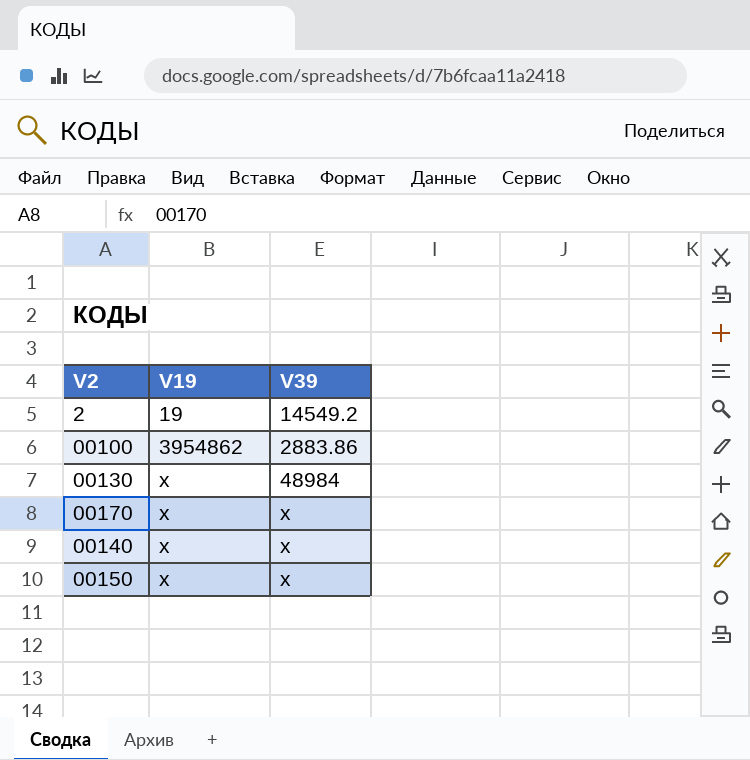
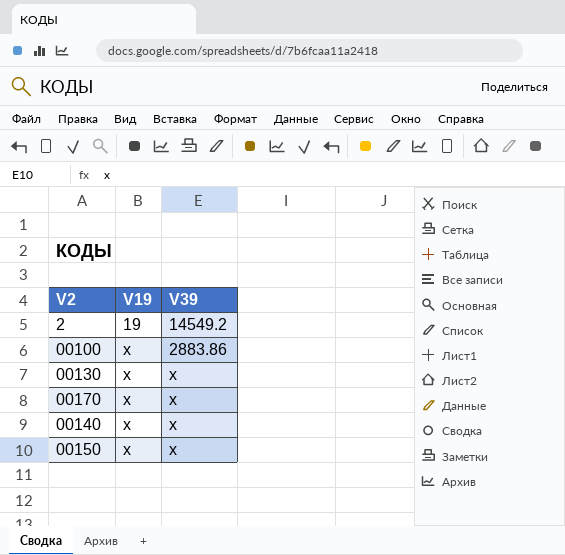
00100 | V19: 3954862 -> х
00130 | V39: 48984 -> х

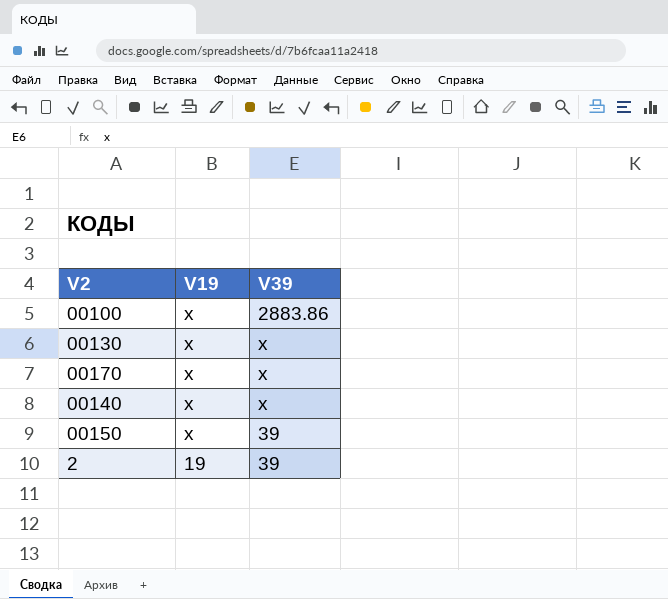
row order: V19 ascending -> V19 descending
00150 | V39: х -> 39
2 | V39: 14549.2 -> 39

